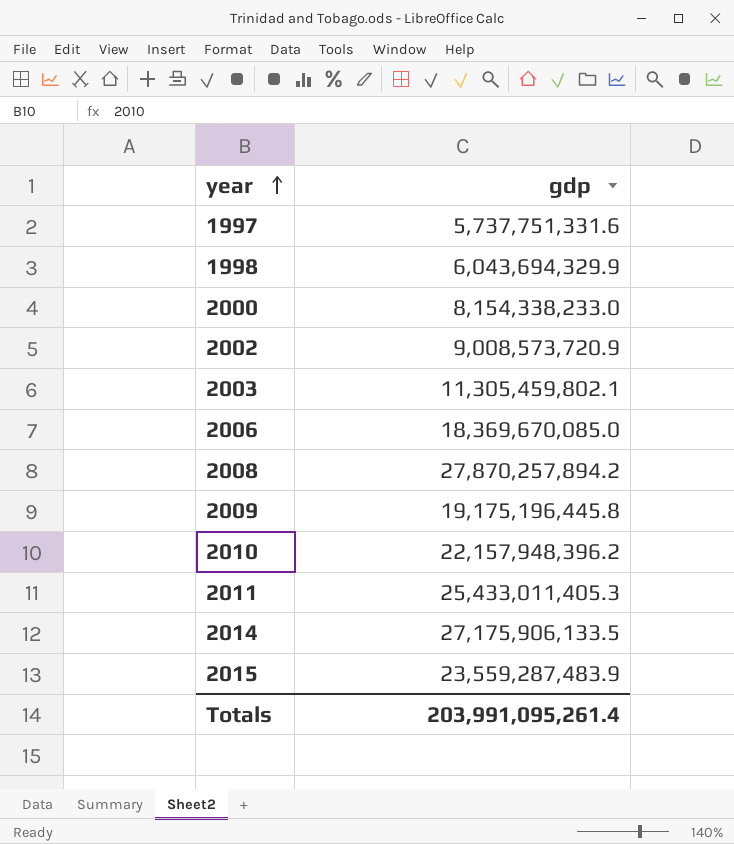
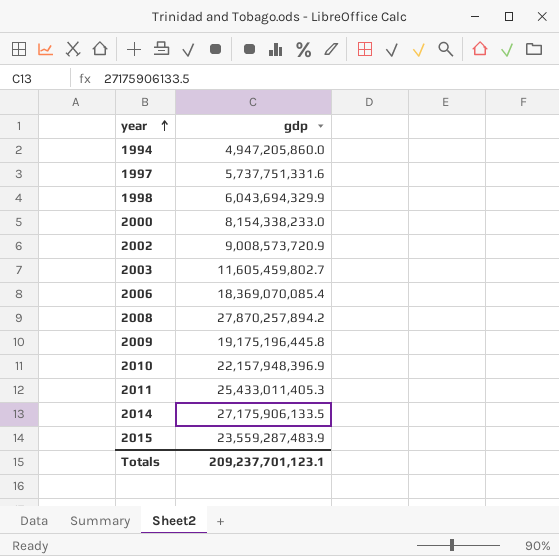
row 1994: none -> 4,947,205,860.0
2003 | gdp: 11,305,459,802.1 -> 11,605,459,802.7
2006 | gdp: 18,369,670,085.0 -> 18,369,070,085.4
2010 | gdp: 22,157,948,396.2 -> 22,157,948,396.9
Totals | gdp: 203,991,095,261.4 -> 209,237,701,123.1

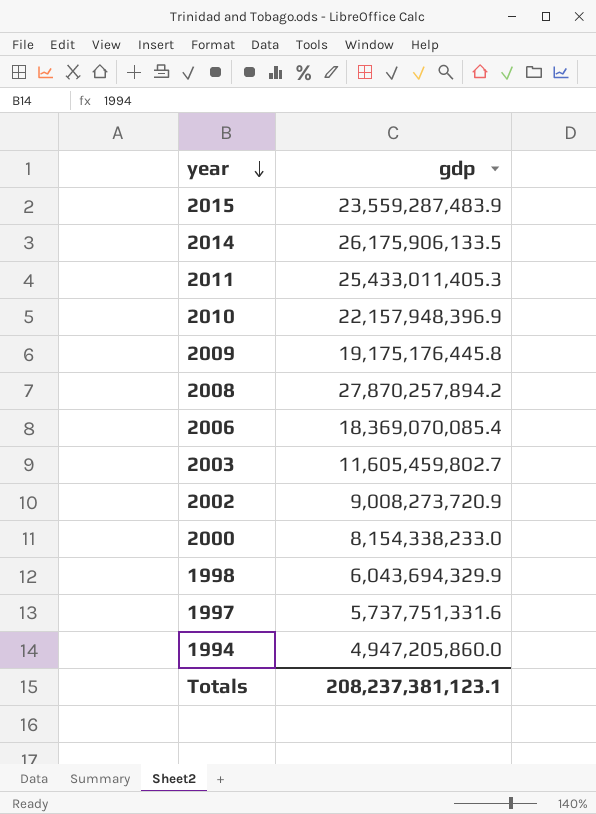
row order: year ascending -> year descending
2014 | gdp: 27,175,906,133.5 -> 26,175,906,133.5
2009 | gdp: 19,175,196,445.8 -> 19,175,176,445.8
2002 | gdp: 9,008,573,720.9 -> 9,008,273,720.9
Totals | gdp: 209,237,701,123.1 -> 208,237,381,123.1

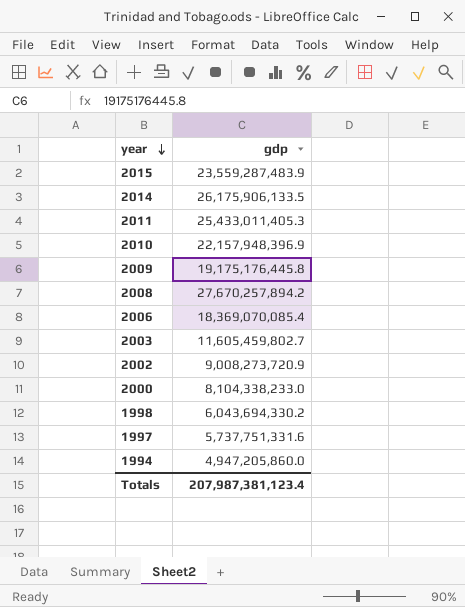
2008 | gdp: 27,870,257,894.2 -> 27,670,257,894.2
2000 | gdp: 8,154,338,233.0 -> 8,104,338,233.0
1998 | gdp: 6,043,694,329.9 -> 6,043,694,330.2
Totals | gdp: 208,237,381,123.1 -> 207,987,381,123.4

